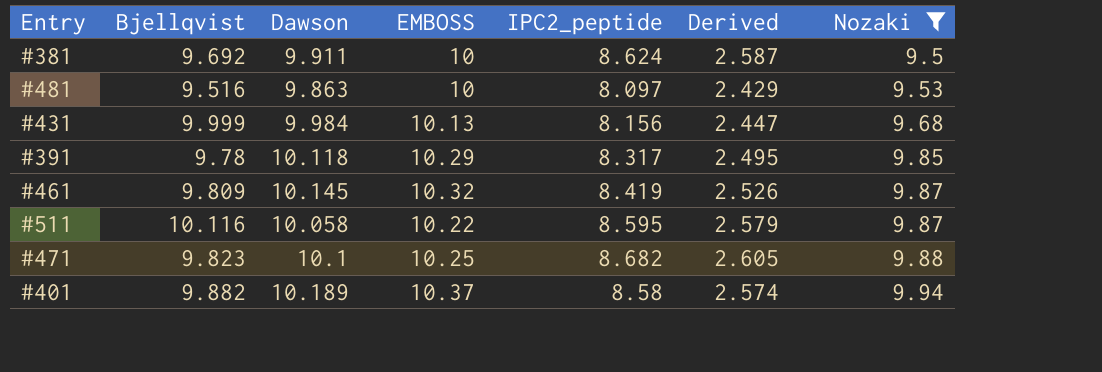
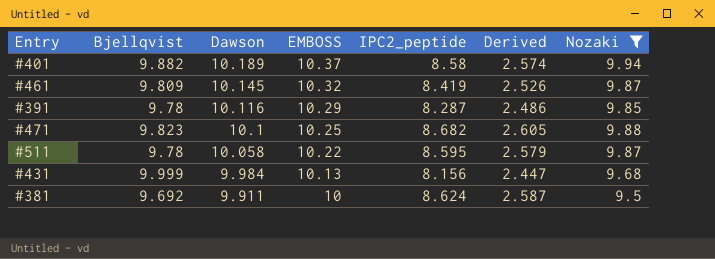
row order: Nozaki ascending -> Dawson descending
row #481: 9.516 | 9.863 | 10 | 8.097 | 2.429 | 9.53 -> none
#391 | Dawson: 10.118 -> 10.116
#391 | IPC2_peptide: 8.317 -> 8.287
#391 | Derived: 2.495 -> 2.486
#511 | Bjellqvist: 10.116 -> 9.78

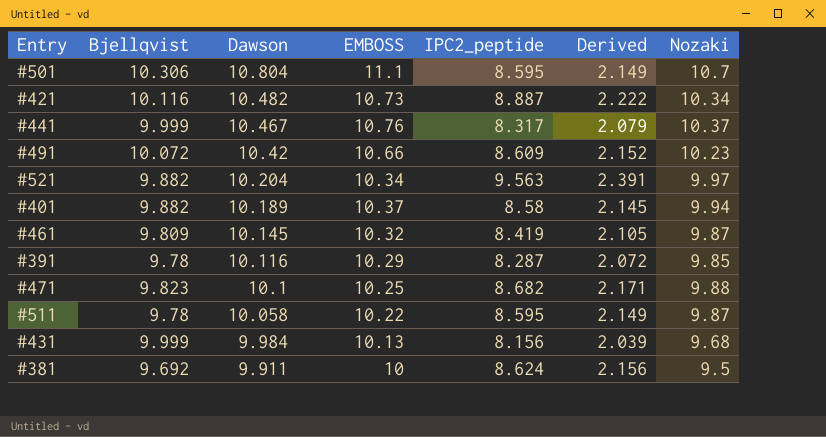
filter: Nozaki <= 9.94 -> none
column Derived | formula: [IPC2_peptide] * 0.3 -> [IPC2_peptide] * 0.25

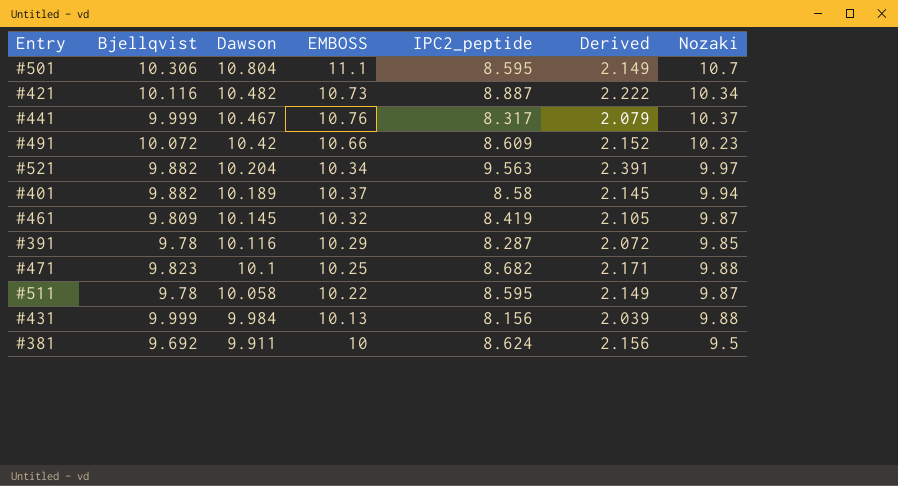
#431 | Nozaki: 9.68 -> 9.88

